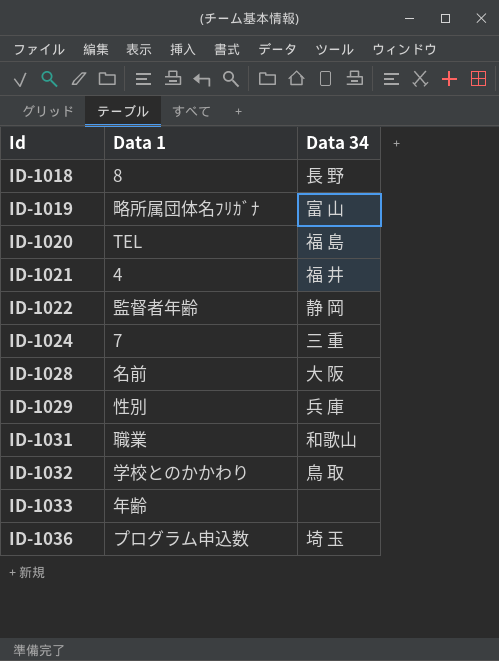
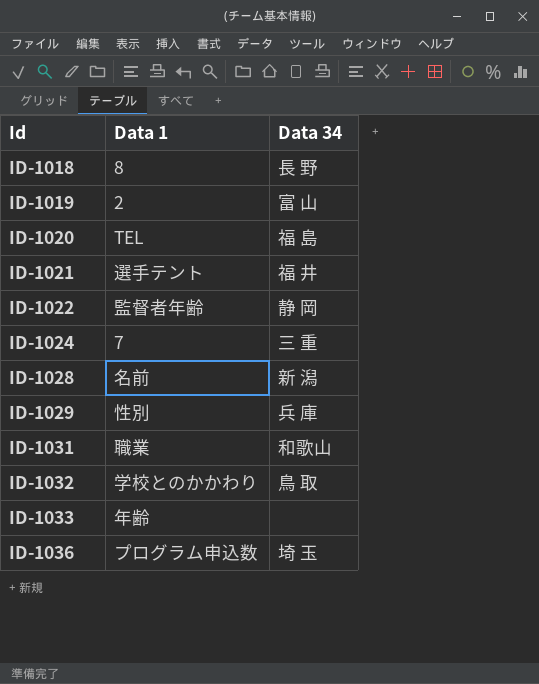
ID-1019 | Data 1: 略所属団体名ﾌﾘｶﾞﾅ -> 2
ID-1021 | Data 1: 4 -> 選手テント
ID-1028 | Data 34: 大 阪 -> 新 潟

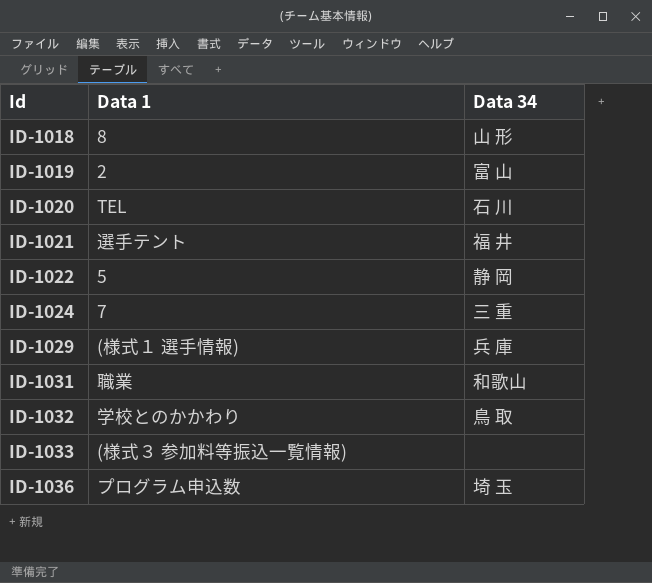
row ID-1028: 名前 | 新 潟 -> none
ID-1018 | Data 34: 長 野 -> 山 形
ID-1020 | Data 34: 福 島 -> 石 川
ID-1022 | Data 1: 監督者年齢 -> 5
ID-1029 | Data 1: 性別 -> (様式１ 選手情報)
ID-1033 | Data 1: 年齢 -> (様式３ 参加料等振込一覧情報)

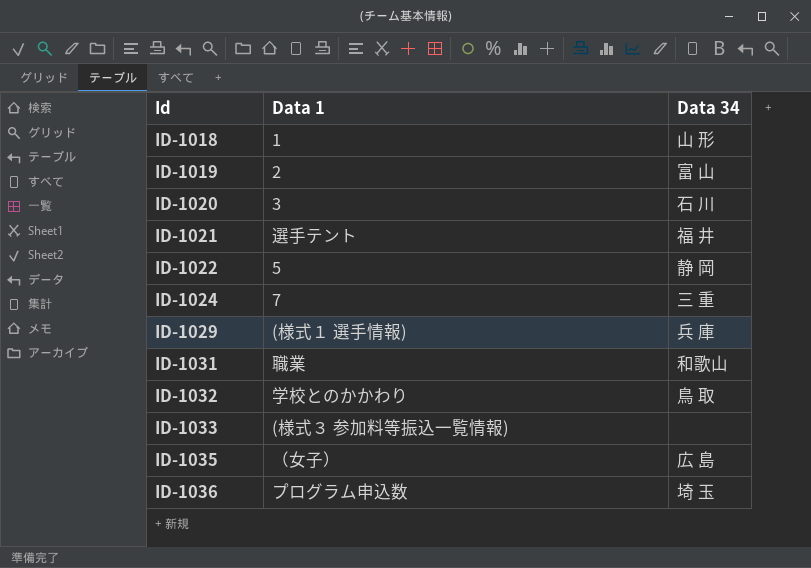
ID-1018 | Data 1: 8 -> 1
ID-1020 | Data 1: TEL -> 3
row ID-1035: none -> （女子） | 広 島

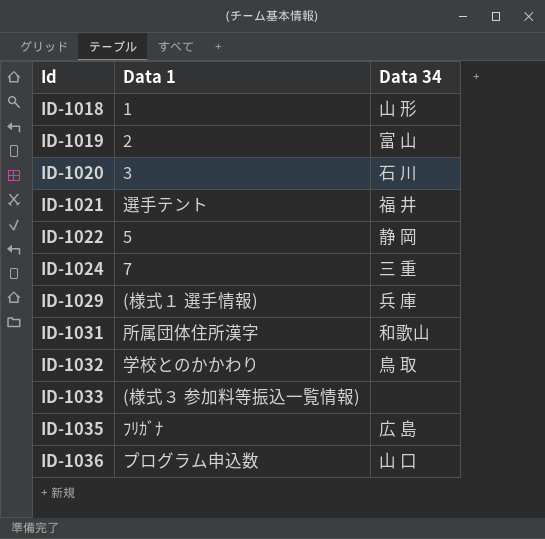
ID-1031 | Data 1: 職業 -> 所属団体住所漢字
ID-1035 | Data 1: （女子） -> ﾌﾘｶﾞﾅ
ID-1036 | Data 34: 埼 玉 -> 山 口

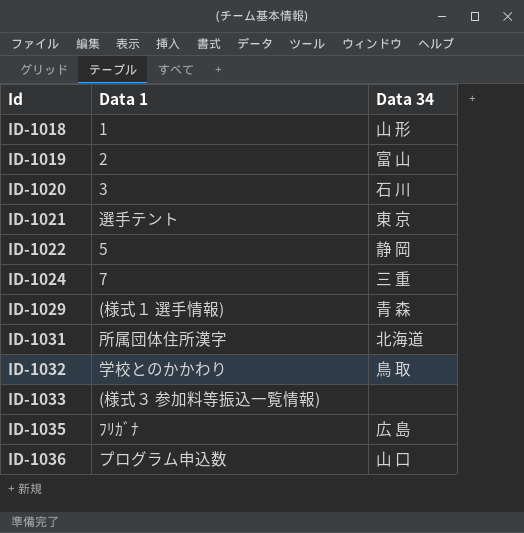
ID-1021 | Data 34: 福 井 -> 東 京
ID-1029 | Data 34: 兵 庫 -> 青 森
ID-1031 | Data 34: 和歌山 -> 北海道

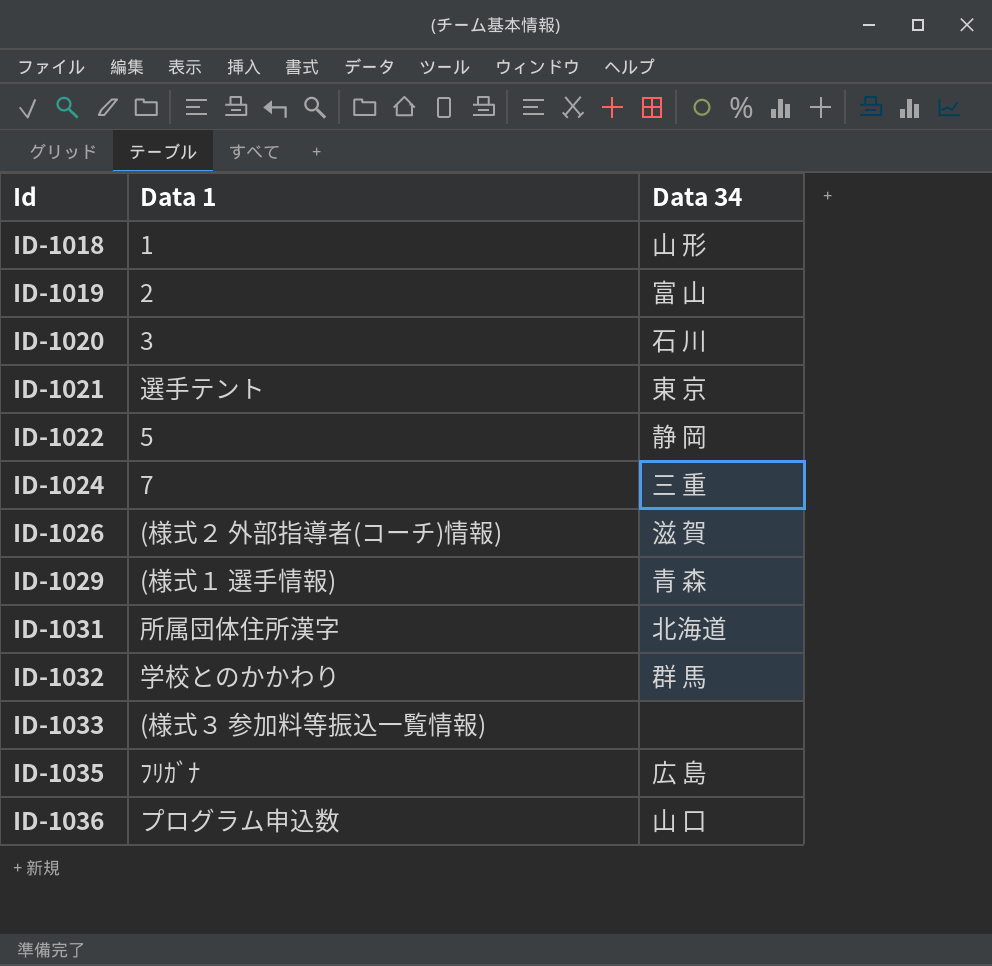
row ID-1026: none -> (様式２ 外部指導者(コーチ)情報) | 滋 賀
ID-1032 | Data 34: 鳥 取 -> 群 馬

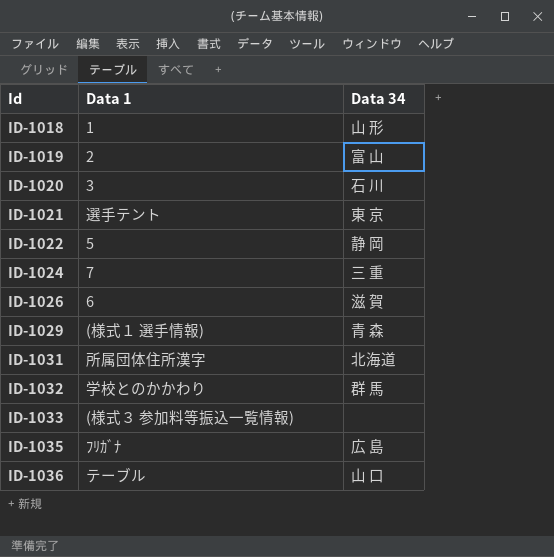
ID-1026 | Data 1: (様式２ 外部指導者(コーチ)情報) -> 6
ID-1036 | Data 1: プログラム申込数 -> テーブル

